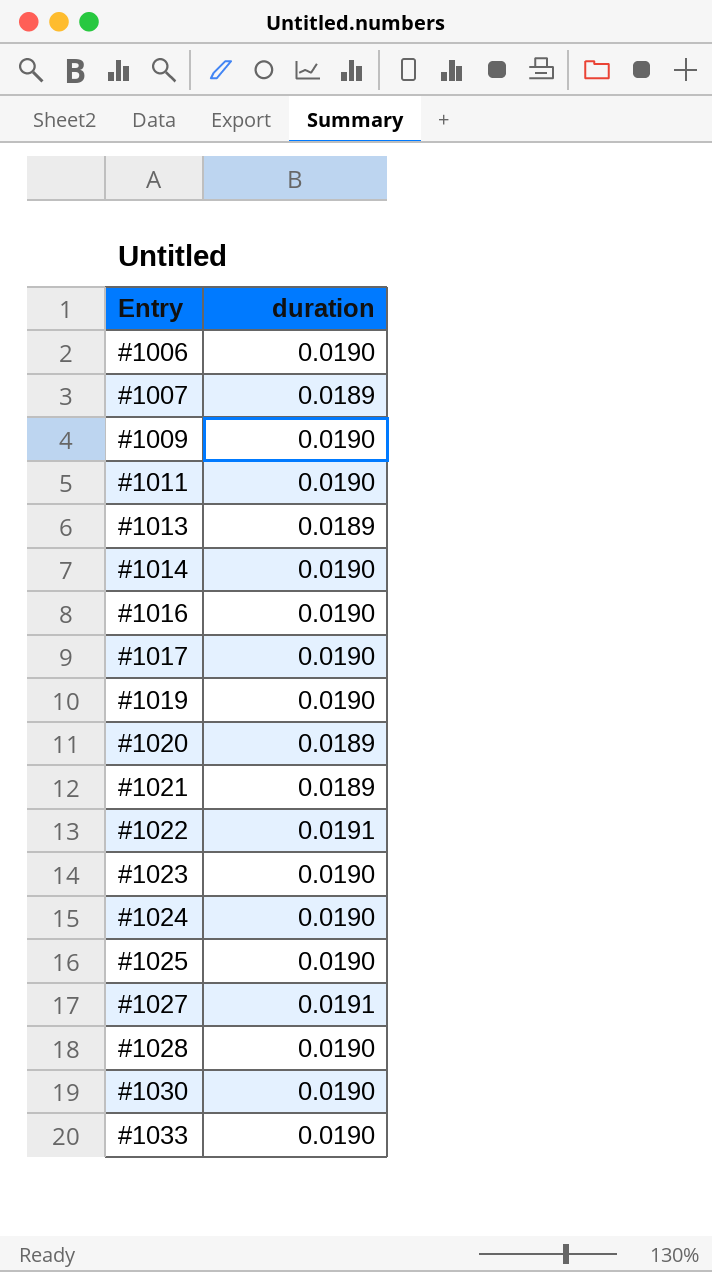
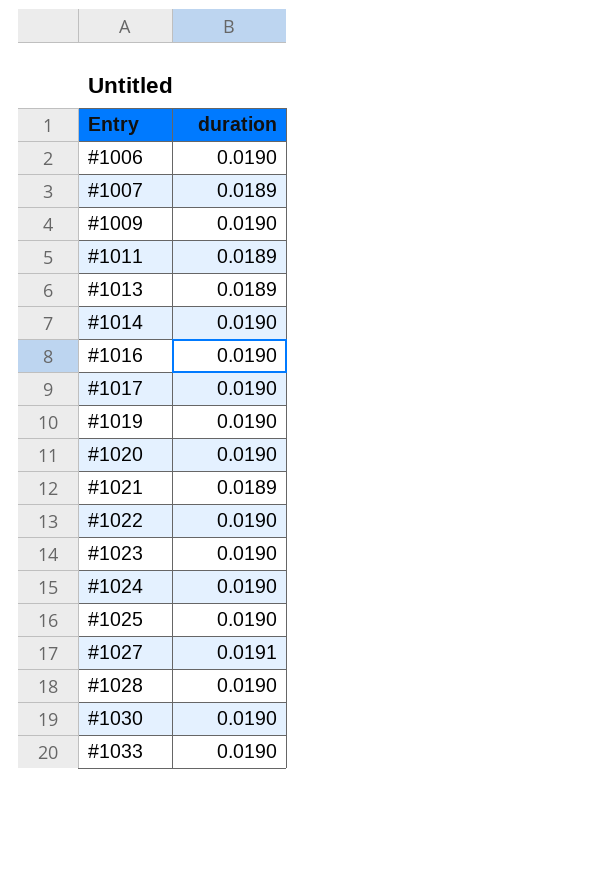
#1011 | duration: 0.0190 -> 0.0189
#1020 | duration: 0.0189 -> 0.0190
#1022 | duration: 0.0191 -> 0.0190

